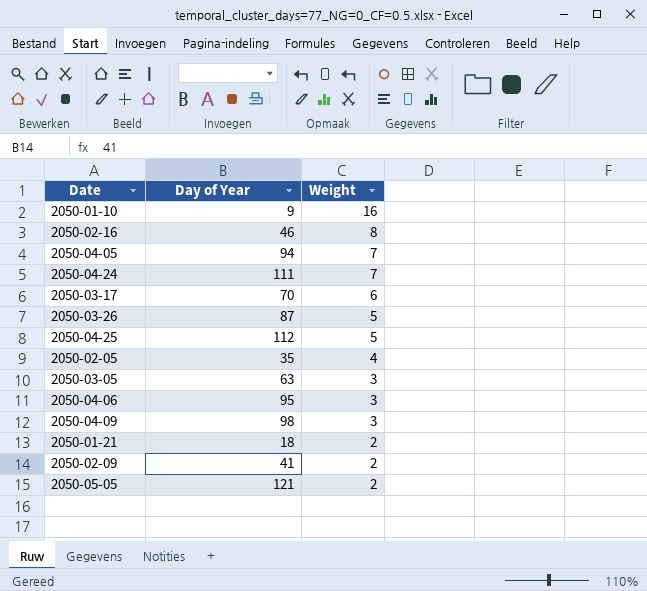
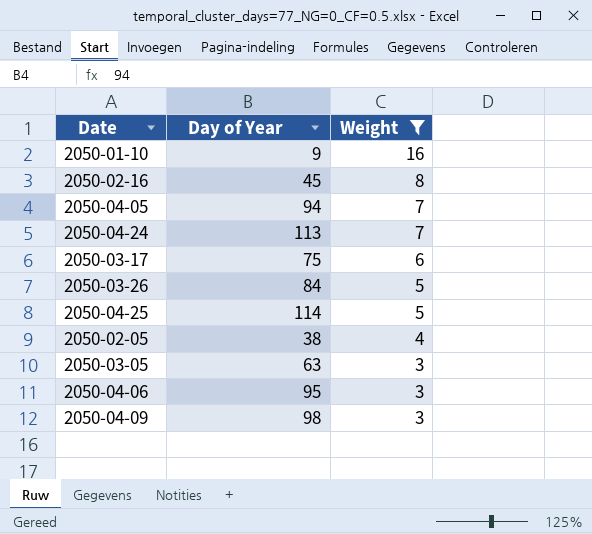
filter: none -> Weight != 2
2050-02-16 | Day of Year: 46 -> 45
2050-04-24 | Day of Year: 111 -> 113
2050-03-17 | Day of Year: 70 -> 75
2050-03-26 | Day of Year: 87 -> 84
2050-04-25 | Day of Year: 112 -> 114
2050-02-05 | Day of Year: 35 -> 38

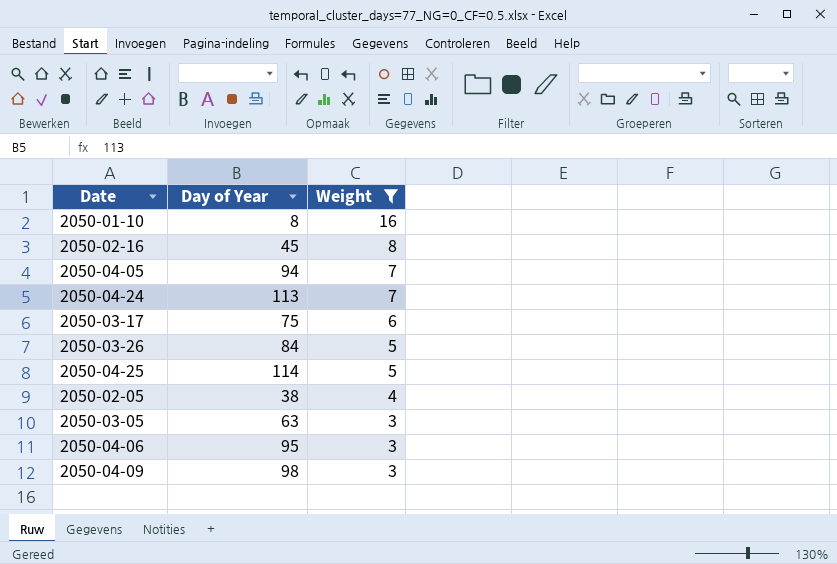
2050-01-10 | Day of Year: 9 -> 8

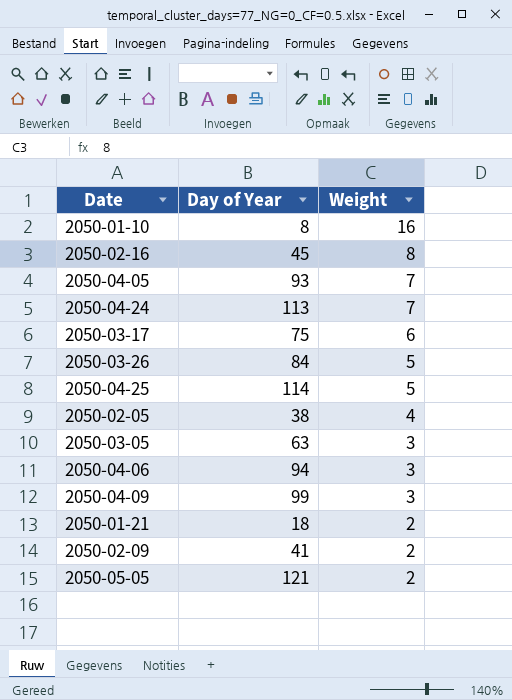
filter: Weight != 2 -> none
2050-04-05 | Day of Year: 94 -> 93
2050-04-06 | Day of Year: 95 -> 94
2050-04-09 | Day of Year: 98 -> 99

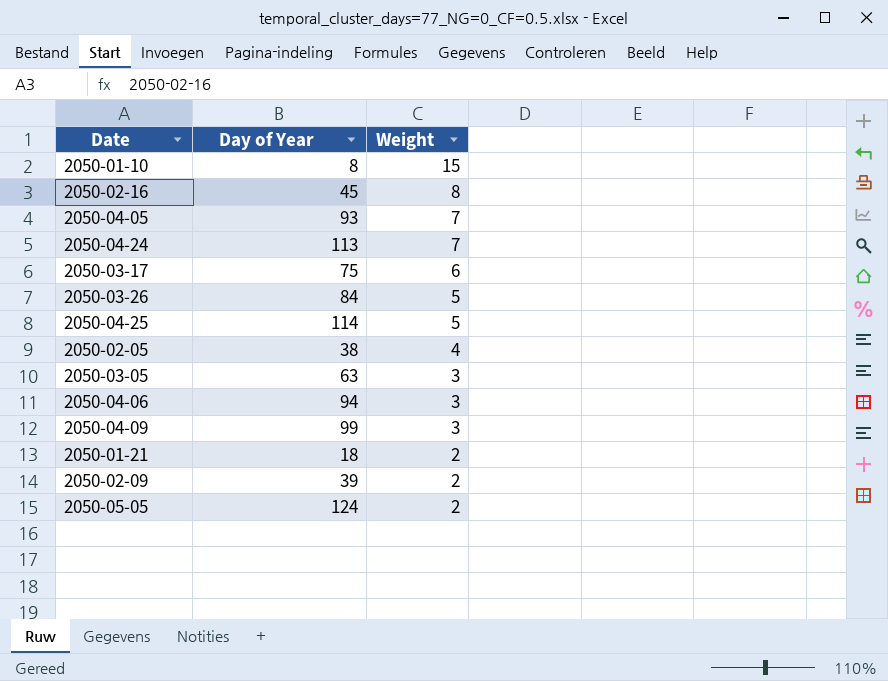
2050-01-10 | Weight: 16 -> 15
2050-02-09 | Day of Year: 41 -> 39
2050-05-05 | Day of Year: 121 -> 124

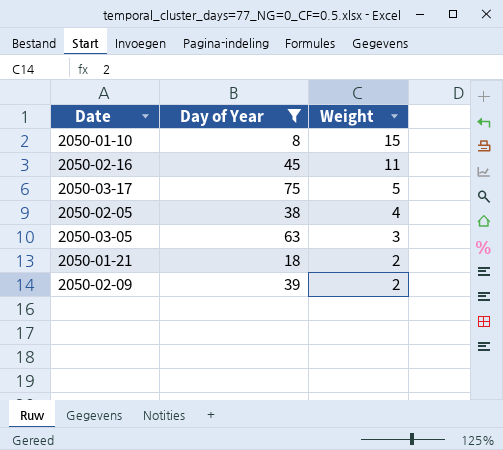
filter: none -> Day of Year <= 75
2050-02-16 | Weight: 8 -> 11
2050-03-17 | Weight: 6 -> 5

